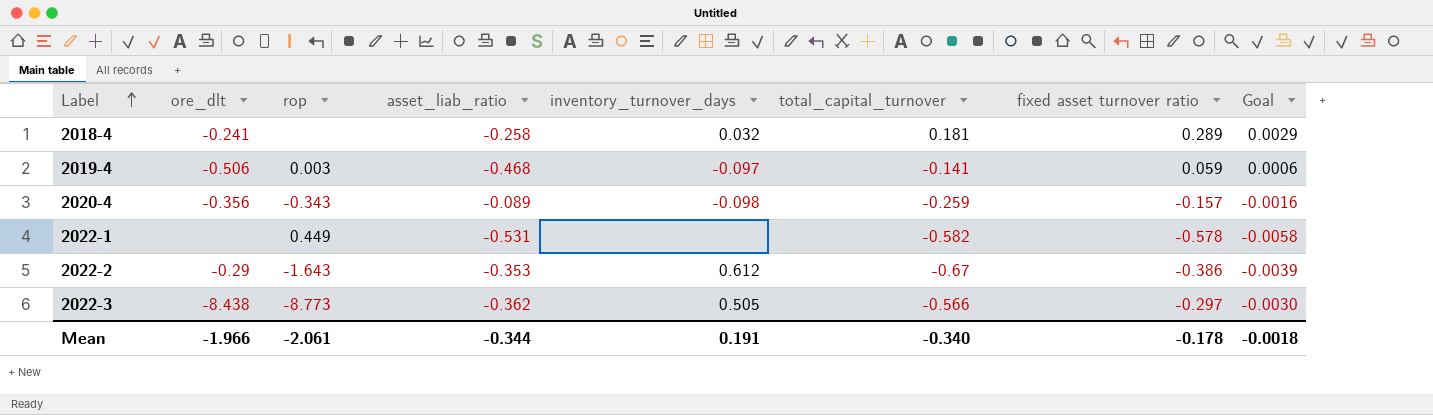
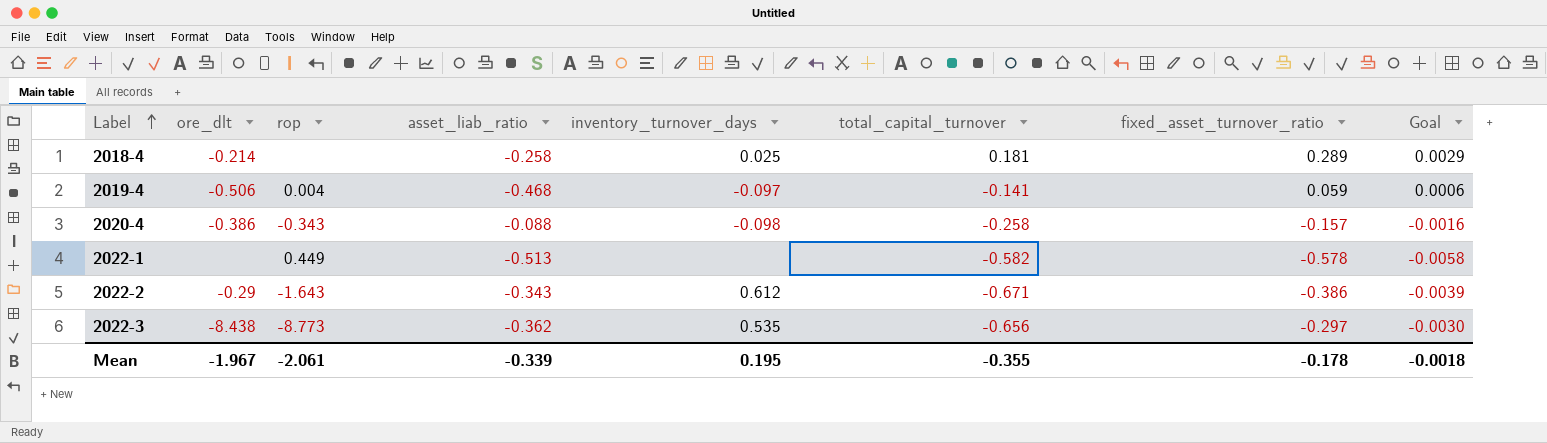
column name: fixed asset turnover ratio -> fixed_asset_turnover_ratio
2018-4 | ore_dlt: -0.241 -> -0.214
2018-4 | inventory_turnover_days: 0.032 -> 0.025
2019-4 | rop: 0.003 -> 0.004
2020-4 | ore_dlt: -0.356 -> -0.386
2020-4 | asset_liab_ratio: -0.089 -> -0.088
2020-4 | total_capital_turnover: -0.259 -> -0.258
2022-1 | asset_liab_ratio: -0.531 -> -0.513
2022-2 | asset_liab_ratio: -0.353 -> -0.343
2022-2 | total_capital_turnover: -0.67 -> -0.671
2022-3 | inventory_turnover_days: 0.505 -> 0.535
2022-3 | total_capital_turnover: -0.566 -> -0.656
Mean | ore_dlt: -1.966 -> -1.967
Mean | asset_liab_ratio: -0.344 -> -0.339
Mean | inventory_turnover_days: 0.191 -> 0.195
Mean | total_capital_turnover: -0.340 -> -0.355

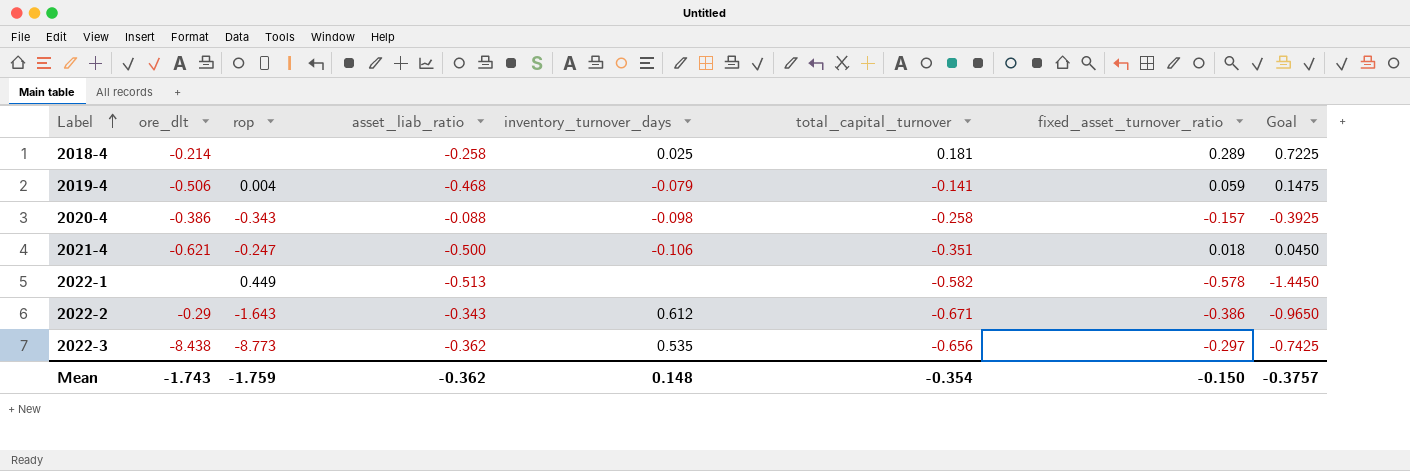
column Goal | formula: [fixed_asset_turnover_ratio] * 0.01 -> [fixed_asset_turnover_ratio] * 2.5
2019-4 | inventory_turnover_days: -0.097 -> -0.079
row 2021-4: none -> -0.621 | -0.247 | -0.500 | -0.106 | -0.351 | 0.018 | 0.0450
Mean | ore_dlt: -1.967 -> -1.743
Mean | rop: -2.061 -> -1.759
Mean | asset_liab_ratio: -0.339 -> -0.362
Mean | inventory_turnover_days: 0.195 -> 0.148
Mean | total_capital_turnover: -0.355 -> -0.354
Mean | fixed_asset_turnover_ratio: -0.178 -> -0.150
Mean | Goal: -0.0018 -> -0.3757

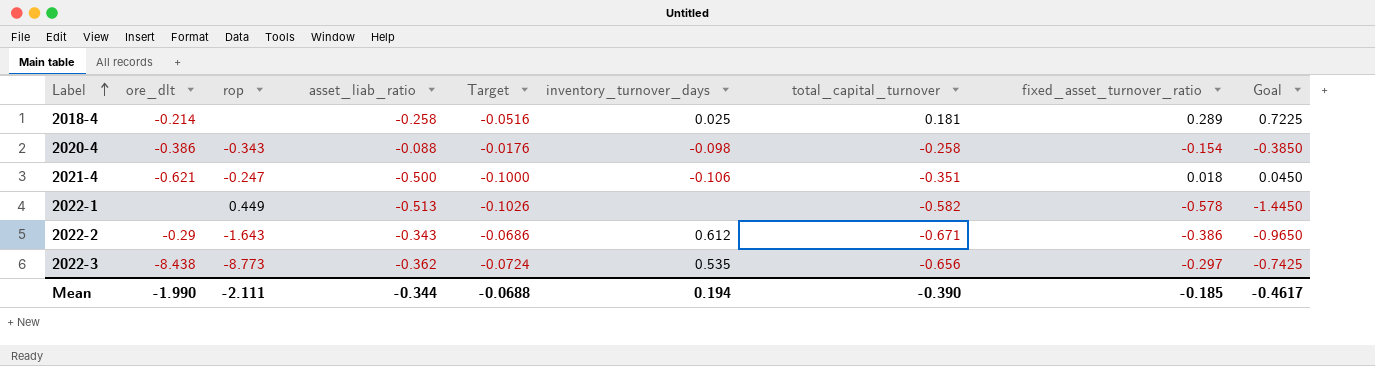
column Target | formula: none -> [asset_liab_ratio] * 0.2
row 2019-4: -0.506 | 0.004 | -0.468 | -0.079 | -0.141 | 0.059 | 0.1475 -> none
2020-4 | fixed_asset_turnover_ratio: -0.157 -> -0.154
2020-4 | Goal: -0.3925 -> -0.3850
Mean | ore_dlt: -1.743 -> -1.990
Mean | rop: -1.759 -> -2.111
Mean | asset_liab_ratio: -0.362 -> -0.344
Mean | inventory_turnover_days: 0.148 -> 0.194
Mean | total_capital_turnover: -0.354 -> -0.390
Mean | fixed_asset_turnover_ratio: -0.150 -> -0.185
Mean | Goal: -0.3757 -> -0.4617

